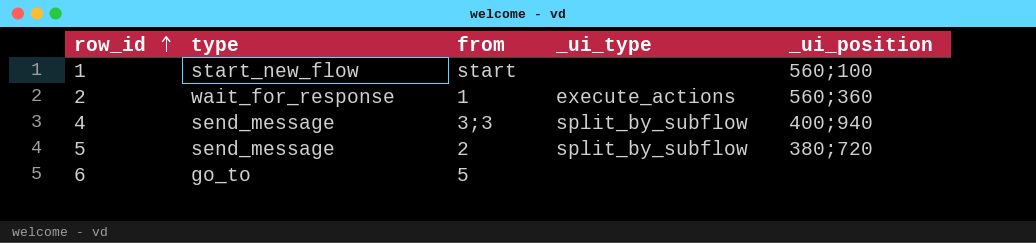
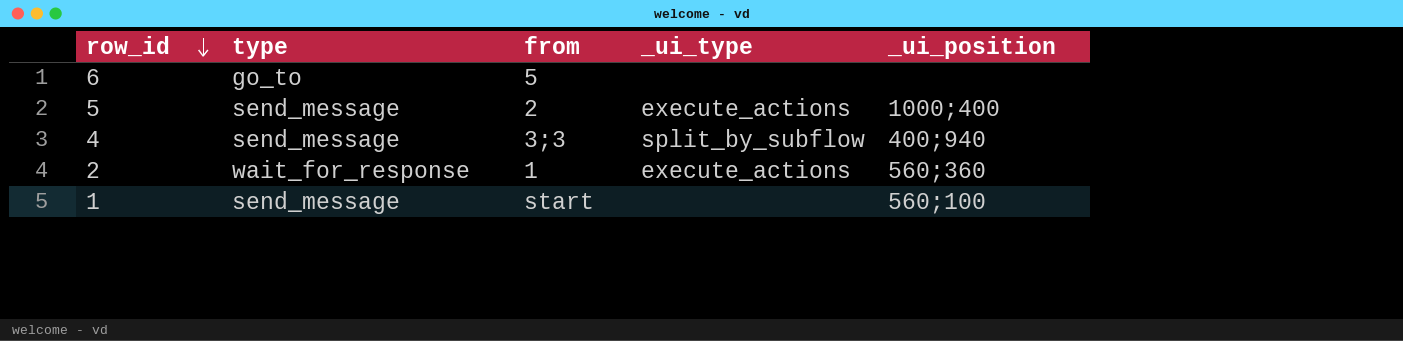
row order: row_id ascending -> row_id descending
5 | _ui_type: split_by_subflow -> execute_actions
5 | _ui_position: 380;720 -> 1000;400
1 | type: start_new_flow -> send_message

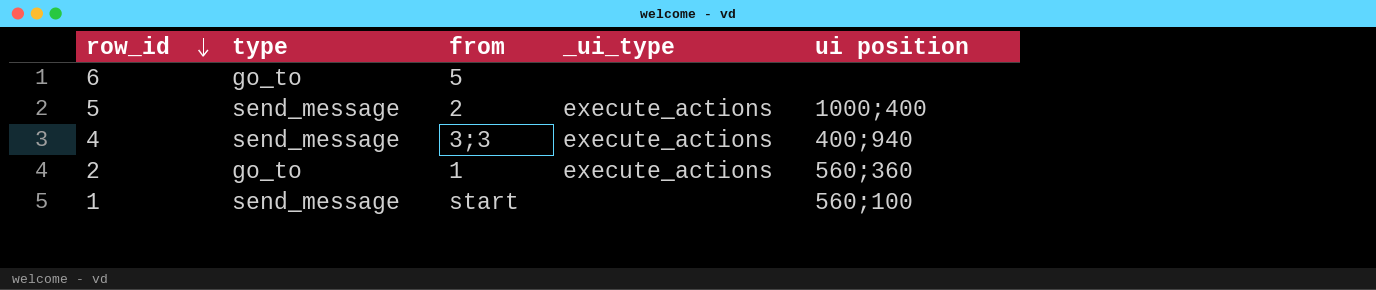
column name: _ui_position -> ui position
4 | _ui_type: split_by_subflow -> execute_actions
2 | type: wait_for_response -> go_to

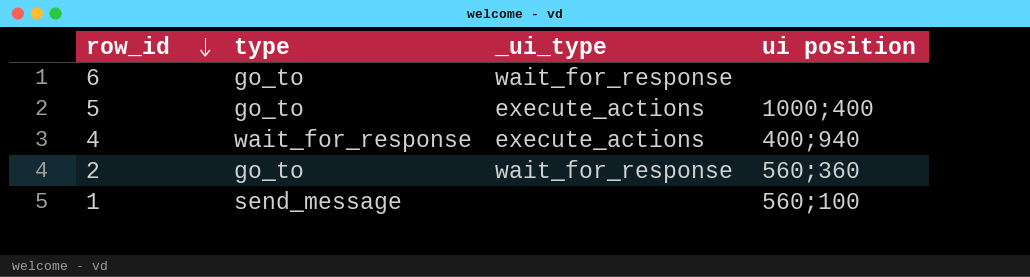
column from | position: 3 -> none
6 | _ui_type: none -> wait_for_response
5 | type: send_message -> go_to
4 | type: send_message -> wait_for_response
2 | _ui_type: execute_actions -> wait_for_response

